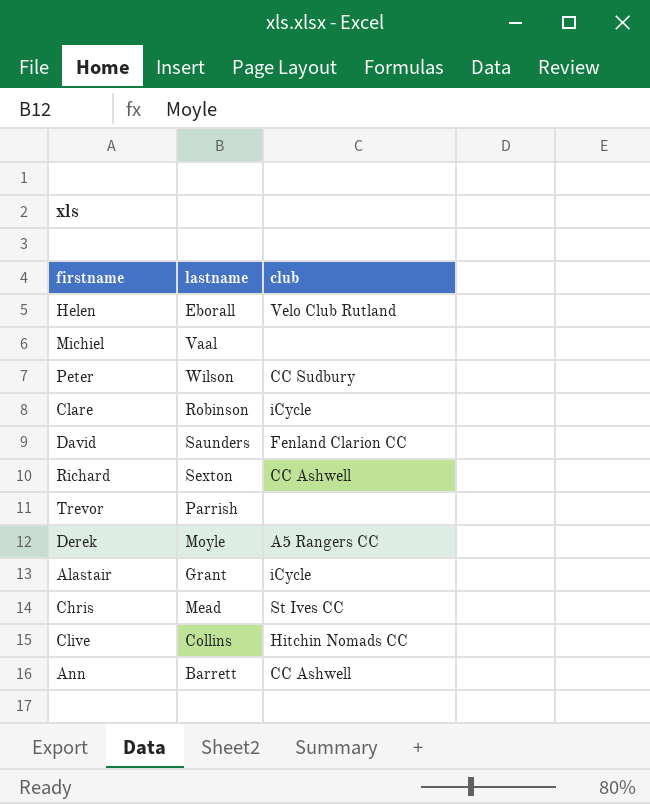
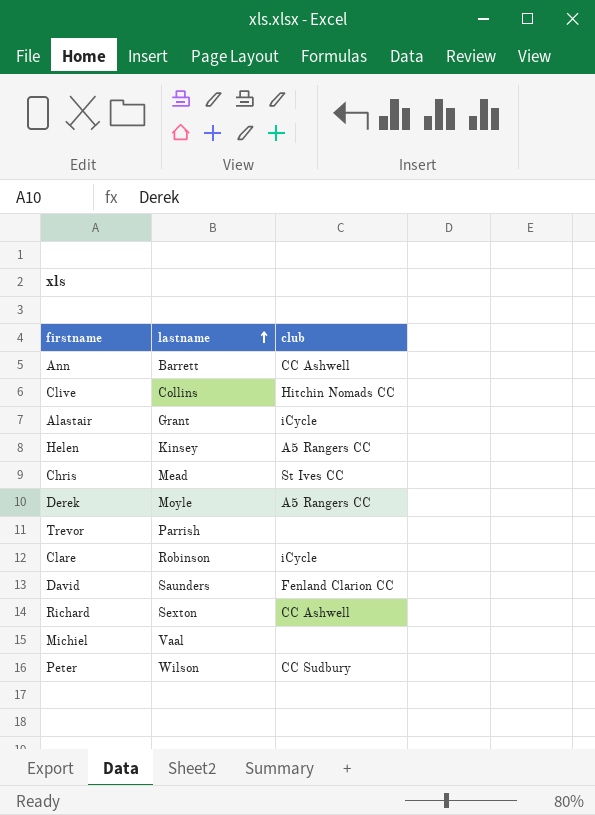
row order: none -> lastname ascending
Helen | lastname: Eborall -> Kinsey
Helen | club: Velo Club Rutland -> A5 Rangers CC

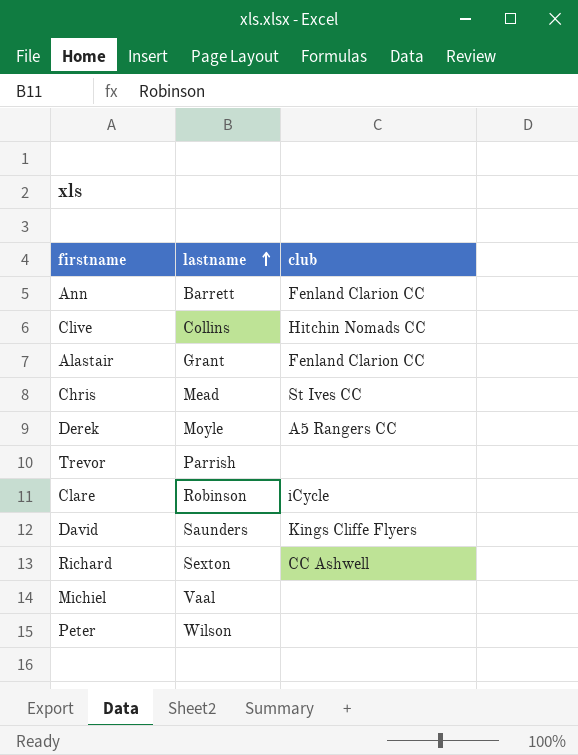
row Helen: Kinsey | A5 Rangers CC -> none
Ann | club: CC Ashwell -> Fenland Clarion CC
Alastair | club: iCycle -> Fenland Clarion CC
David | club: Fenland Clarion CC -> Kings Cliffe Flyers
Peter | club: CC Sudbury -> none

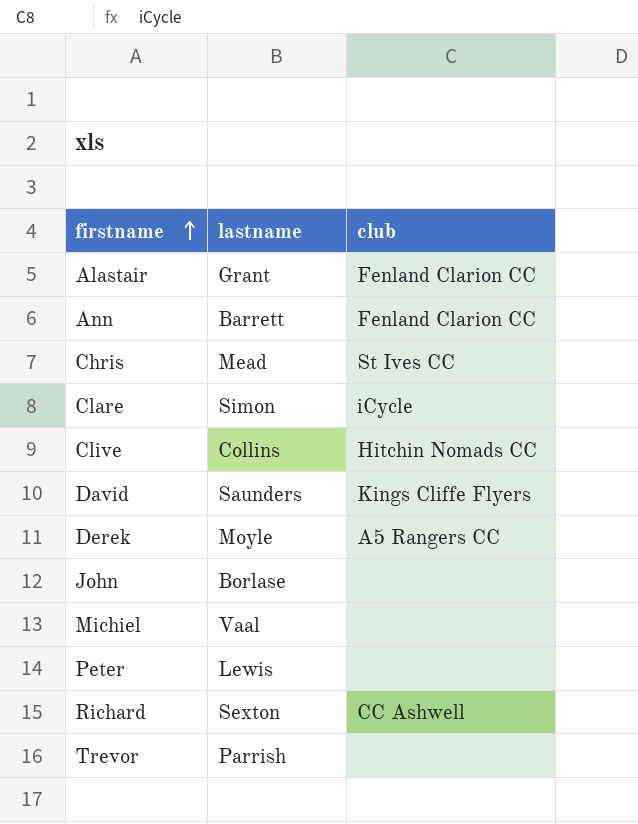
row order: lastname ascending -> firstname ascending
Clare | lastname: Robinson -> Simon
row John: none -> Borlase | none
Peter | lastname: Wilson -> Lewis

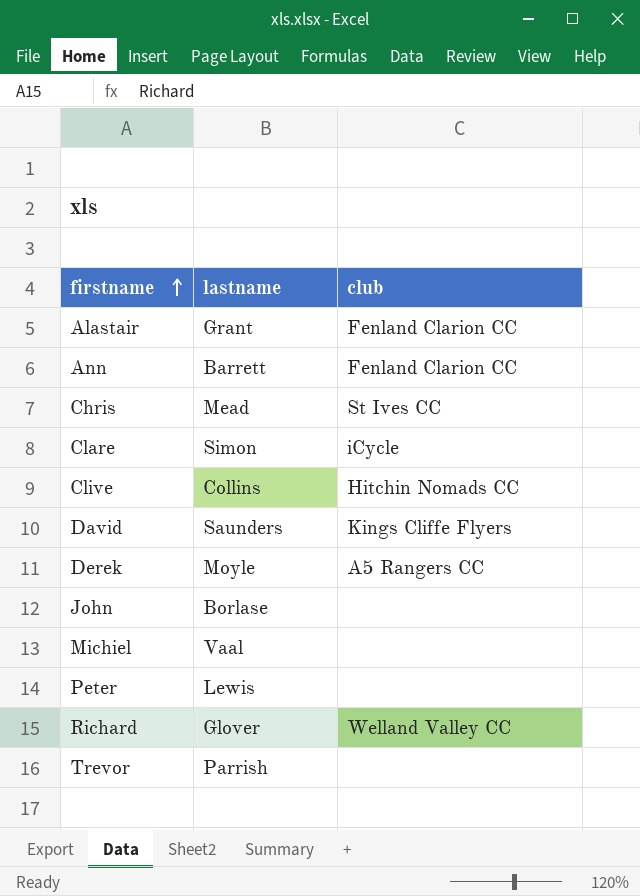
Richard | lastname: Sexton -> Glover
Richard | club: CC Ashwell -> Welland Valley CC

